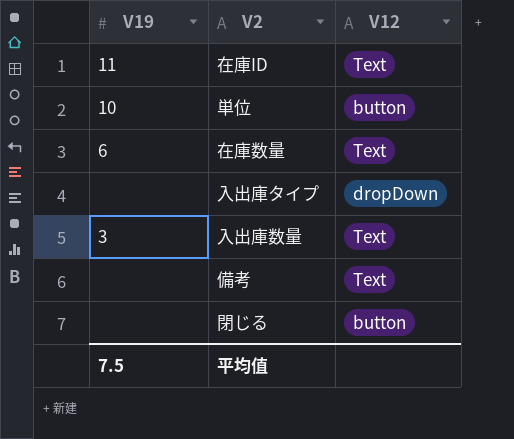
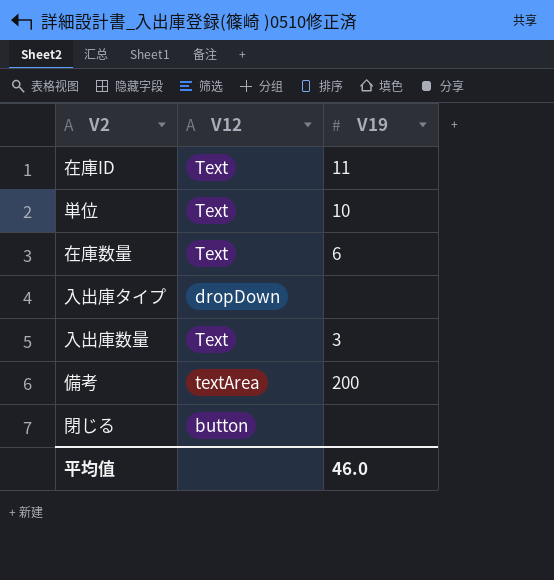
column V19 | position: 1 -> 3
単位 | V12: button -> Text
備考 | V12: Text -> textArea
備考 | V19: none -> 200
平均值 | V19: 7.5 -> 46.0

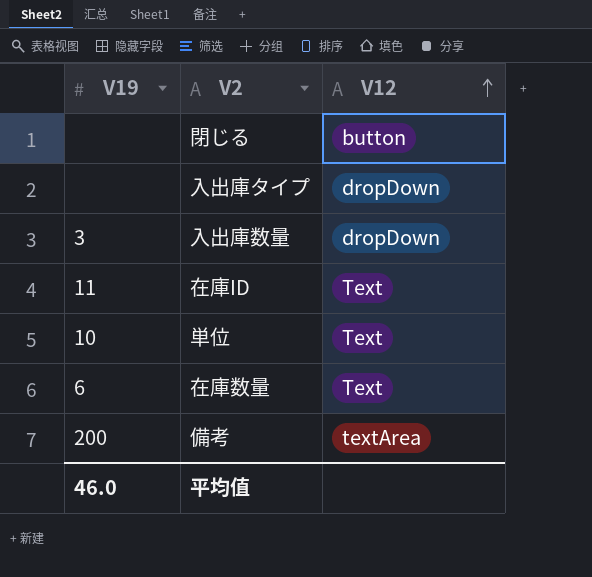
row order: none -> V12 ascending
column V19 | position: 3 -> 1
入出庫数量 | V12: Text -> dropDown

